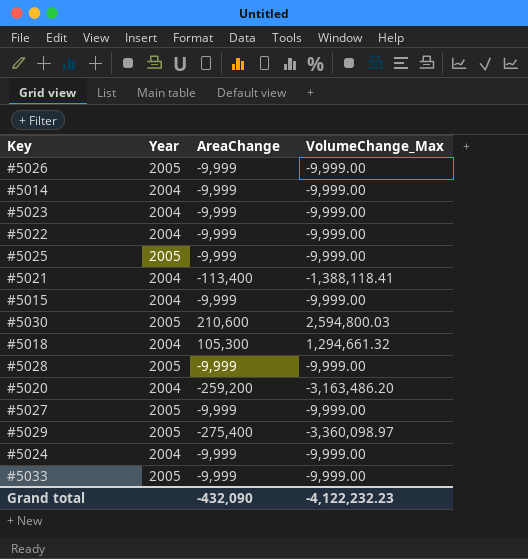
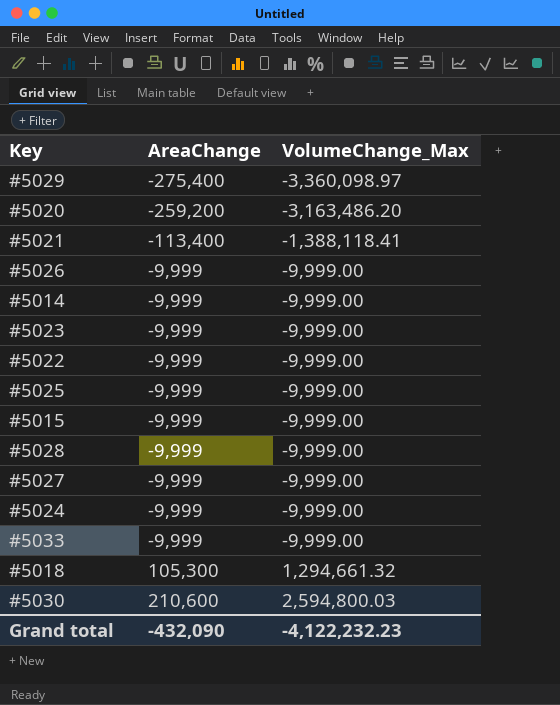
row order: none -> AreaChange ascending
column Year | position: 2 -> none

